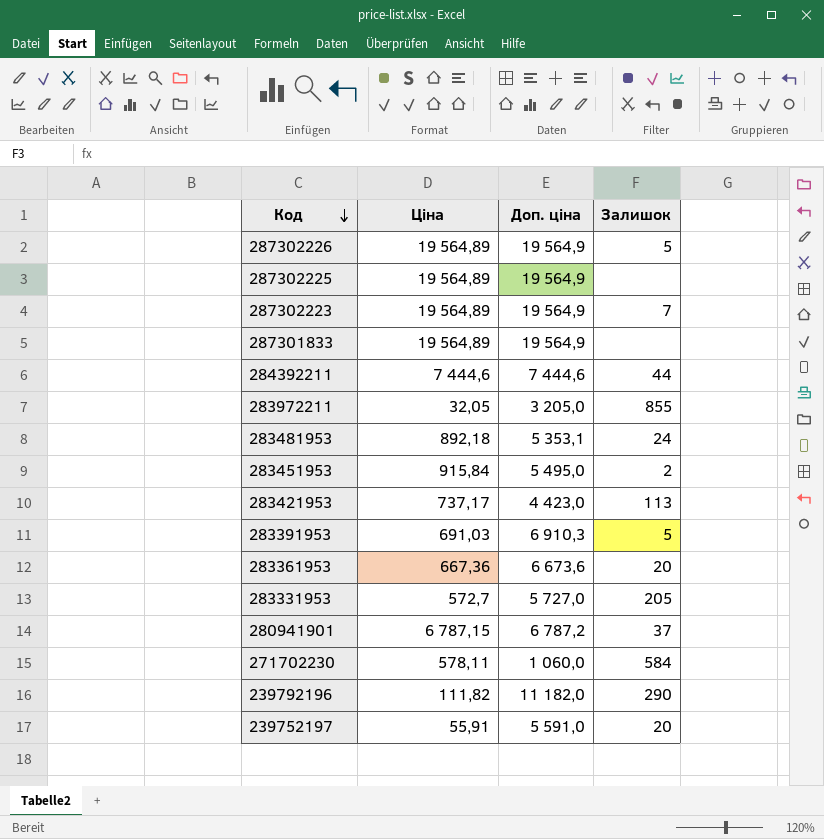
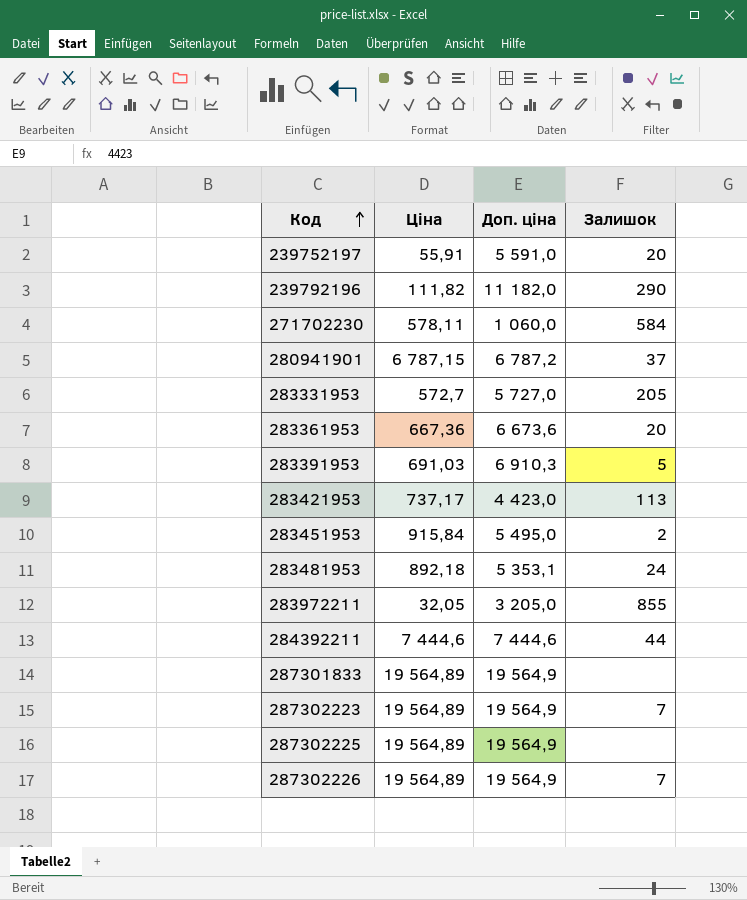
row order: Код descending -> Код ascending
287302226 | Залишок: 5 -> 7

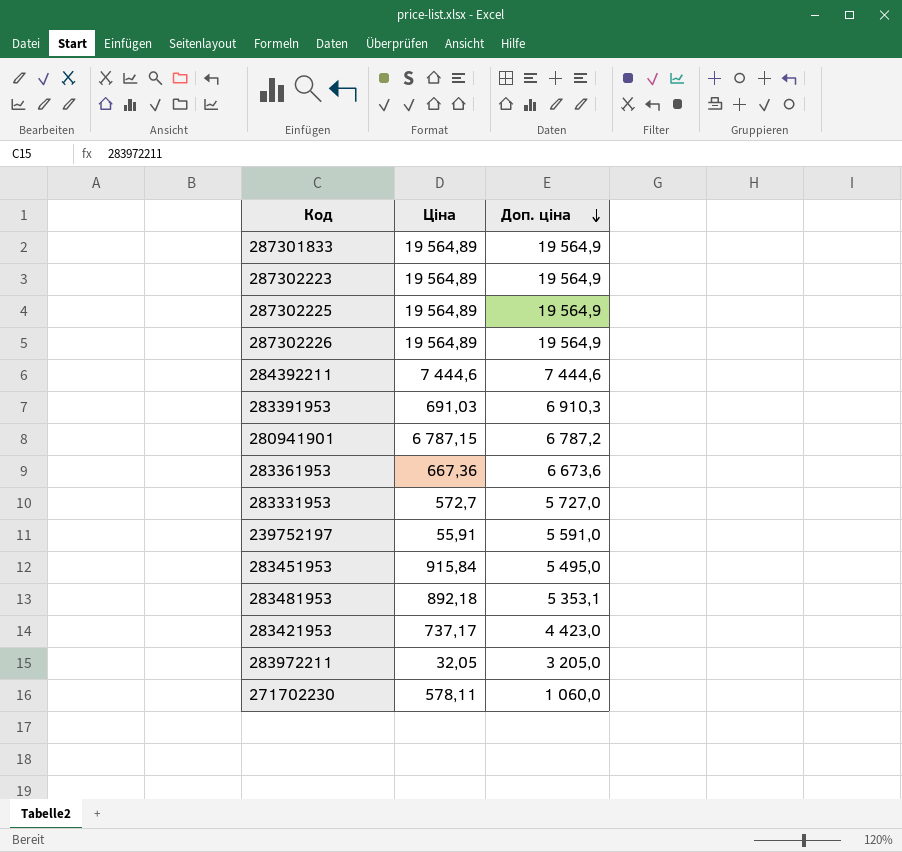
row order: Код ascending -> Доп. ціна descending
column Залишок | position: 4 -> none
row 239792196: 111,82 | 11 182,0 | 290 -> none

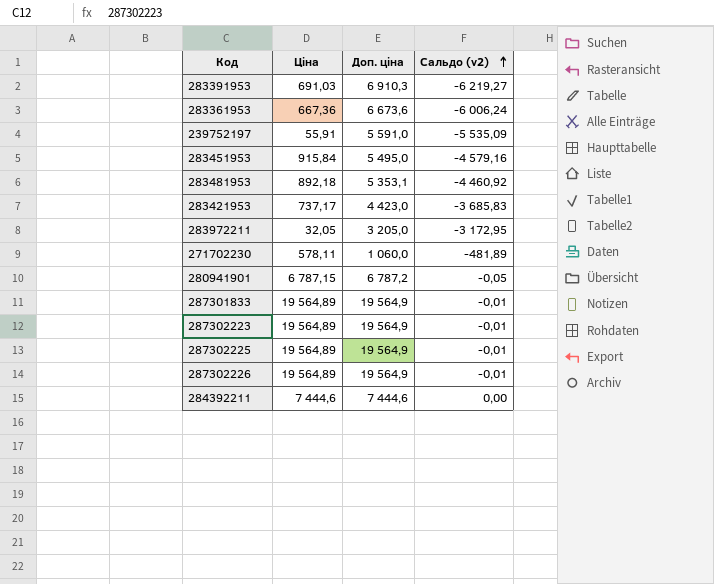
row order: Доп. ціна descending -> Сальдо (v2) ascending
column Сальдо (v2) | formula: none -> [Ціна] - [Доп. ціна]
row 283331953: 572,7 | 5 727,0 -> none

